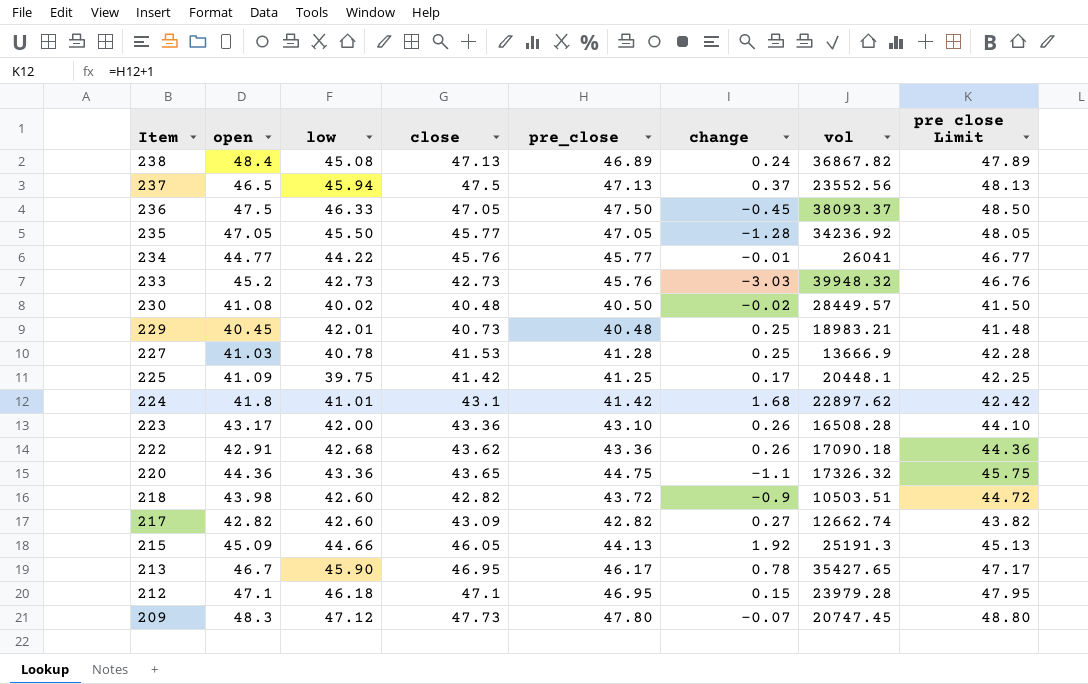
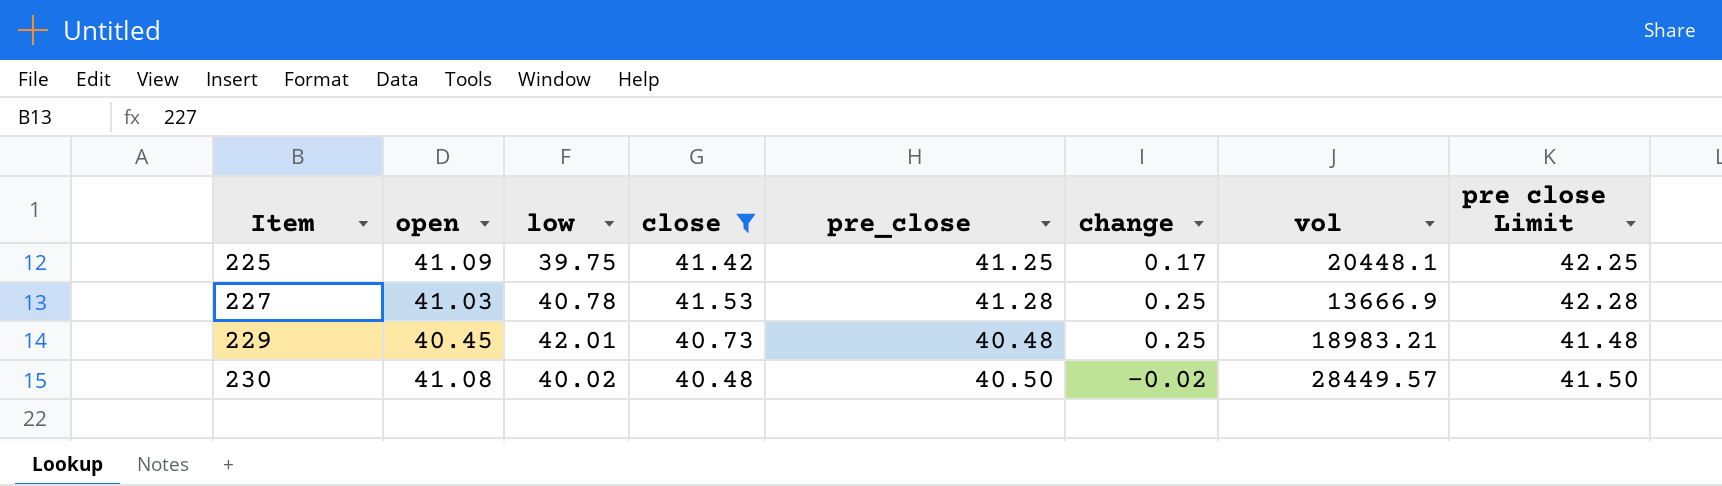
filter: none -> close <= 41.53
row order: Item descending -> Item ascending

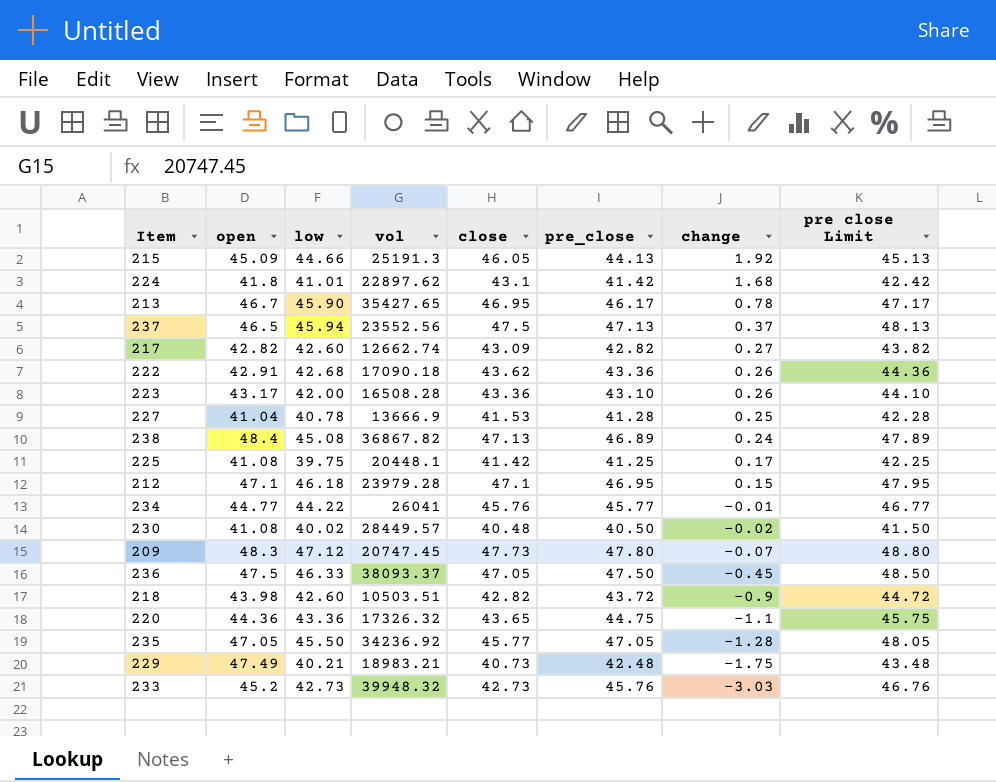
filter: close <= 41.53 -> none
row order: Item ascending -> change descending
column vol | position: 7 -> 4
227 | open: 41.03 -> 41.04
225 | open: 41.09 -> 41.08
229 | open: 40.45 -> 47.49
229 | low: 42.01 -> 40.21
229 | pre_close: 40.48 -> 42.48
229 | change: 0.25 -> -1.75
229 | pre close Limit: 41.48 -> 43.48

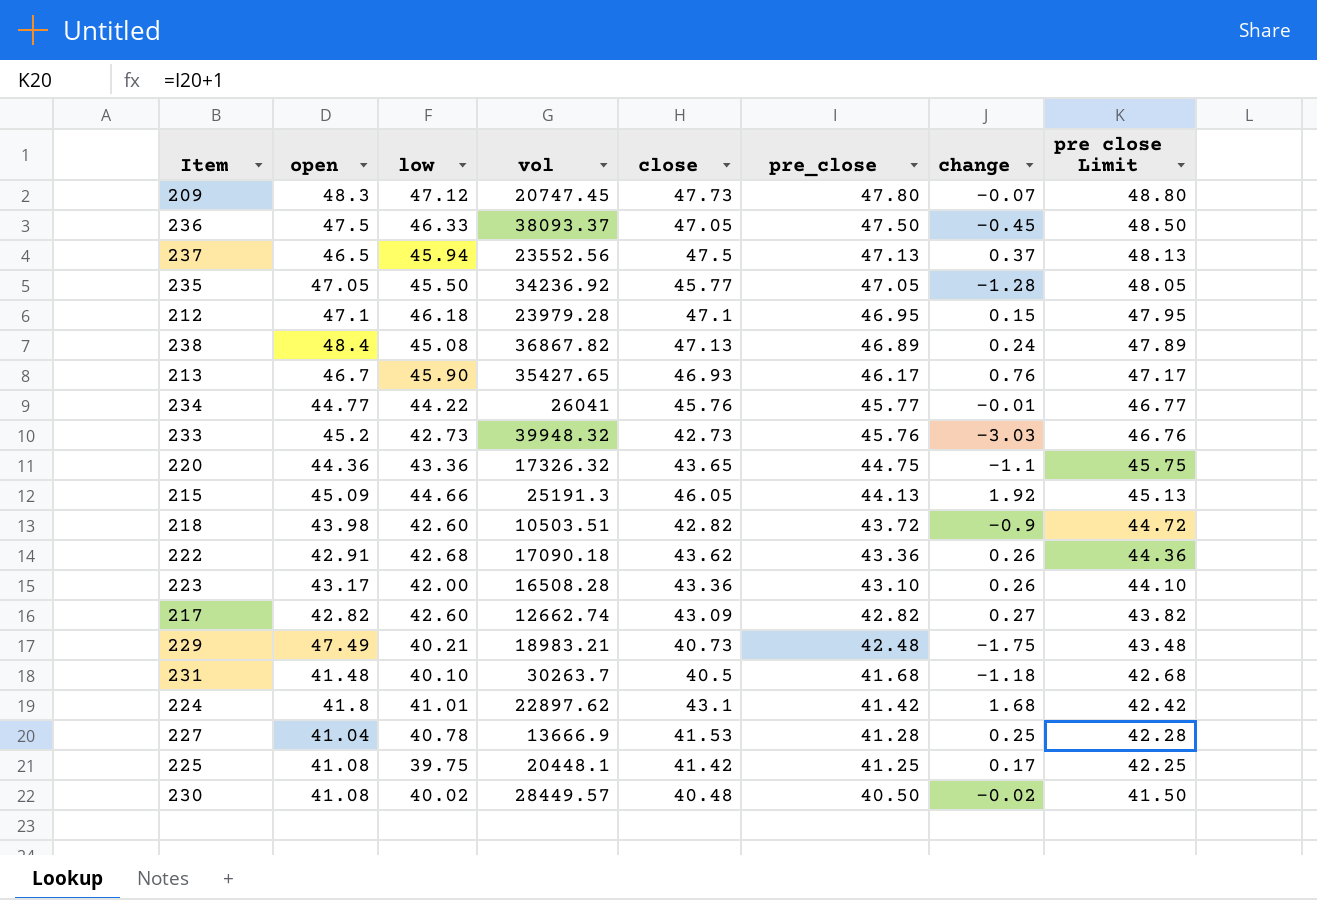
row order: change descending -> pre_close descending
213 | close: 46.95 -> 46.93
213 | change: 0.78 -> 0.76
row 231: none -> 41.48 | 40.10 | 30263.7 | 40.5 | 41.68 | -1.18 | 42.68

